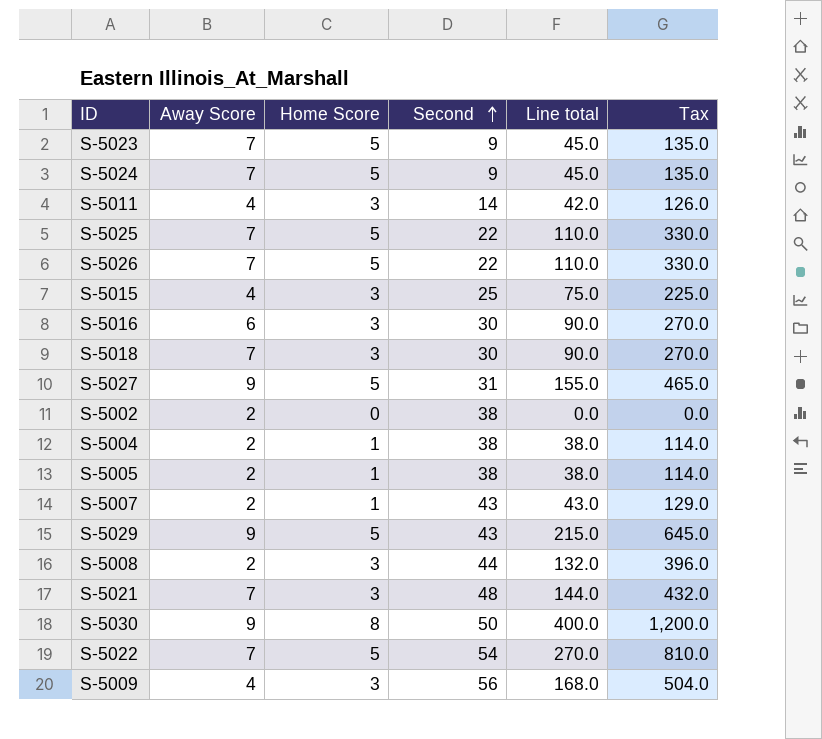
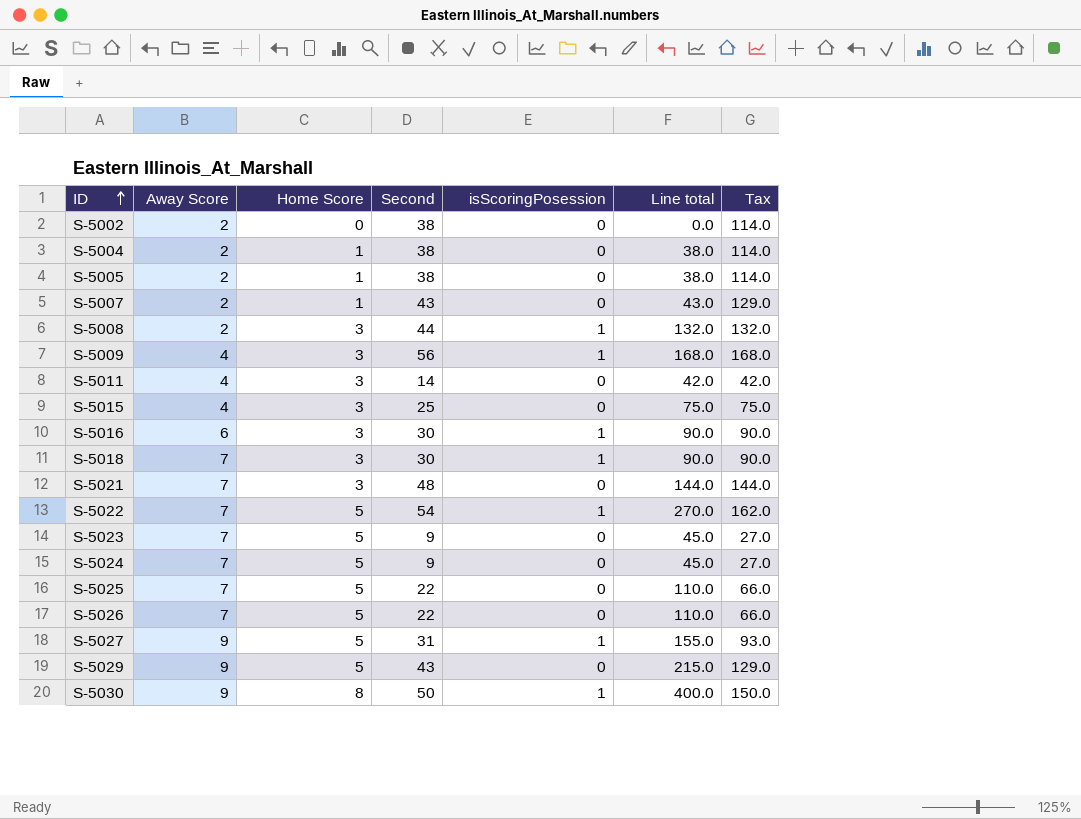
row order: Second ascending -> ID ascending
column isScoringPosession | position: none -> 5
column Tax | formula: [Line total] * 3 -> [Second] * 3

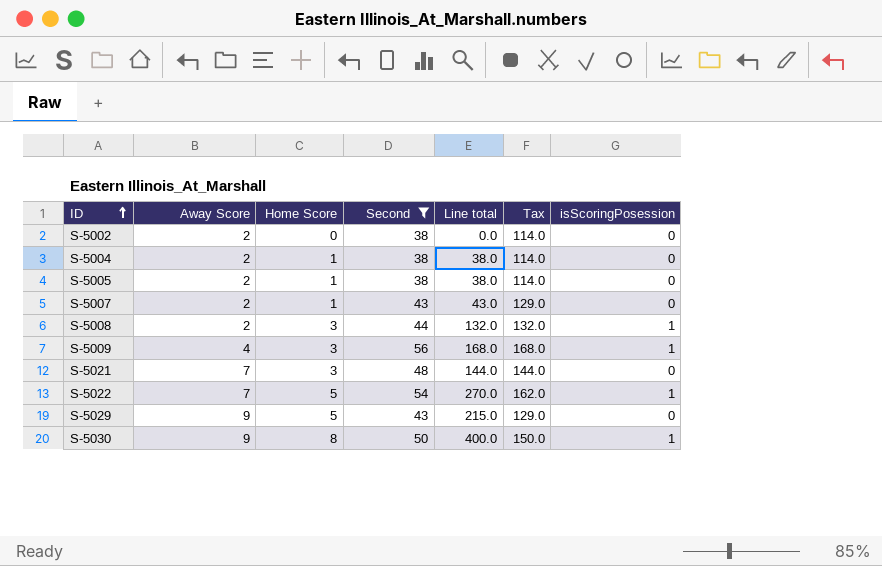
filter: none -> Second >= 38
column isScoringPosession | position: 5 -> 7

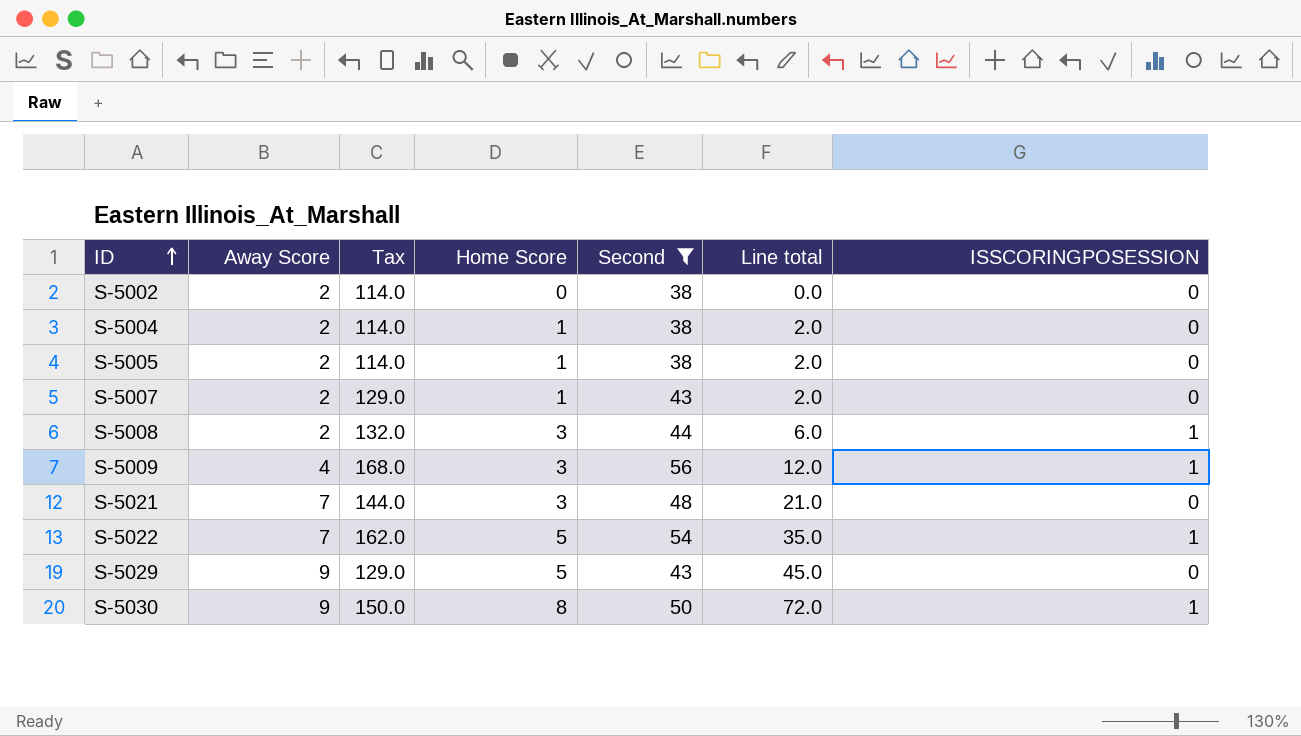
column Tax | position: 6 -> 3
column Line total | formula: [Home Score] * [Second] -> [Away Score] * [Home Score]
column name: isScoringPosession -> ISSCORINGPOSESSION

